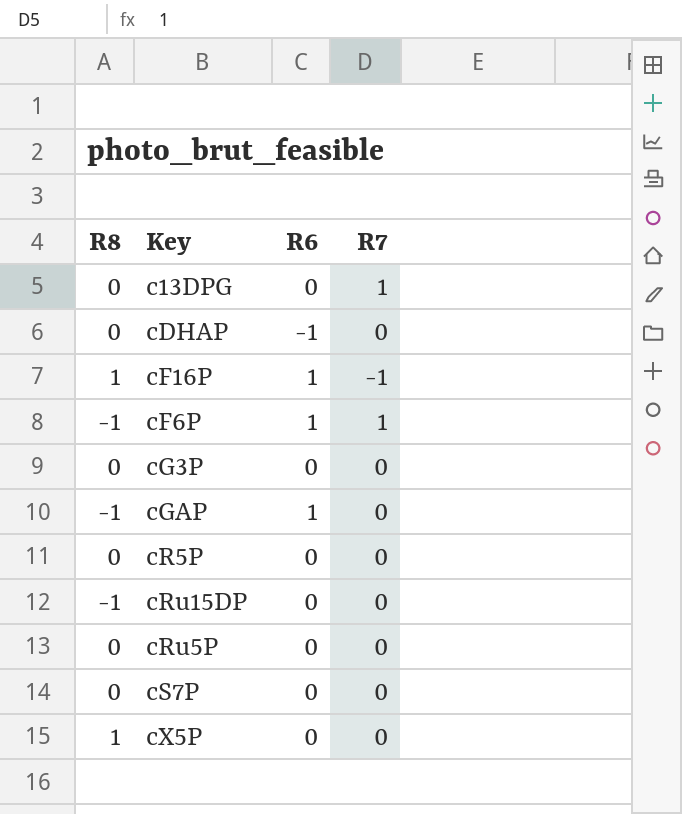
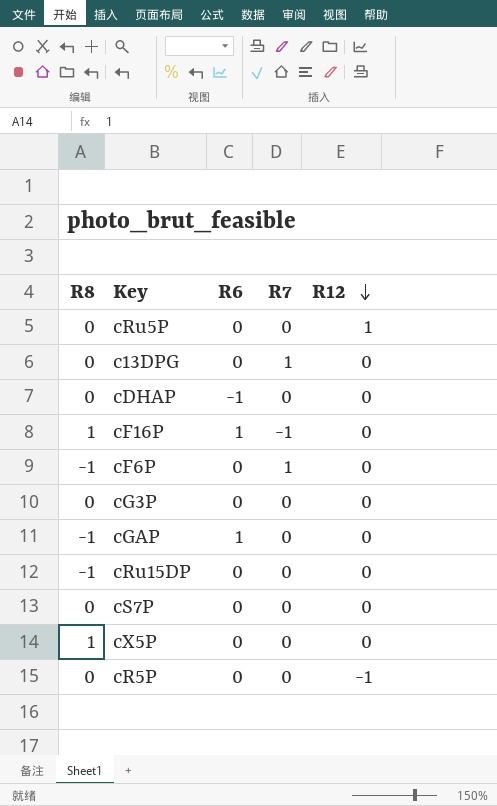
row order: none -> R12 descending
column R12 | position: none -> 5
cF6P | R6: 1 -> 0

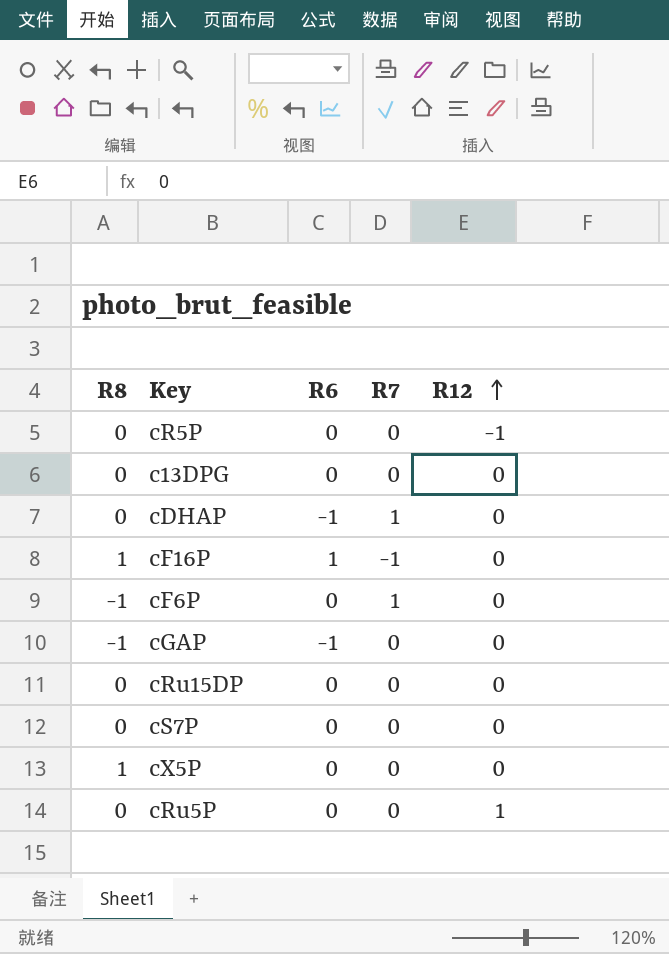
row order: R12 descending -> R12 ascending
row cG3P: 0 | 0 | 0 | 0 -> none
c13DPG | R7: 1 -> 0
cDHAP | R7: 0 -> 1
cGAP | R6: 1 -> -1
cRu15DP | R8: -1 -> 0

